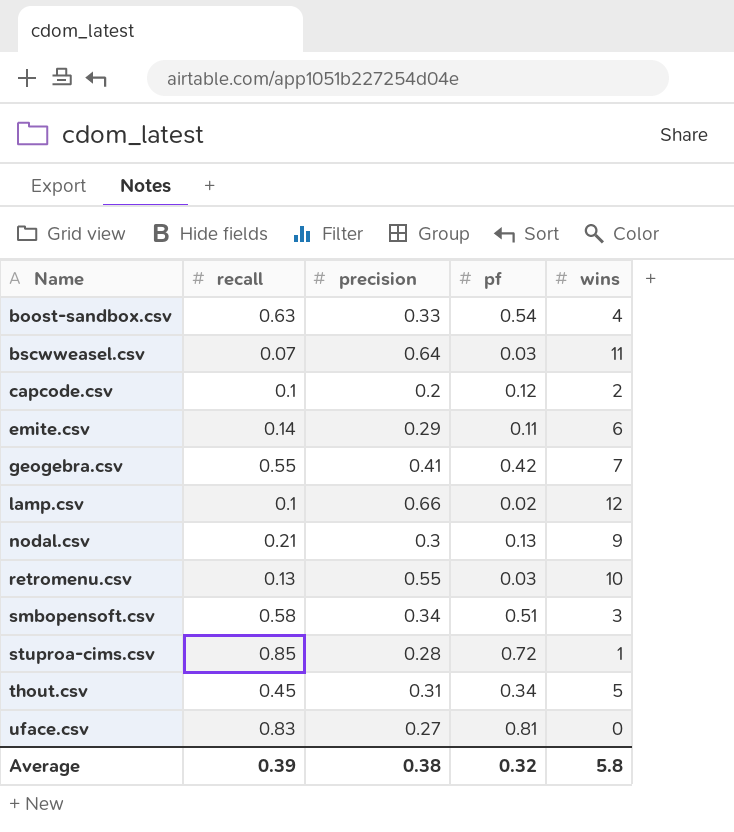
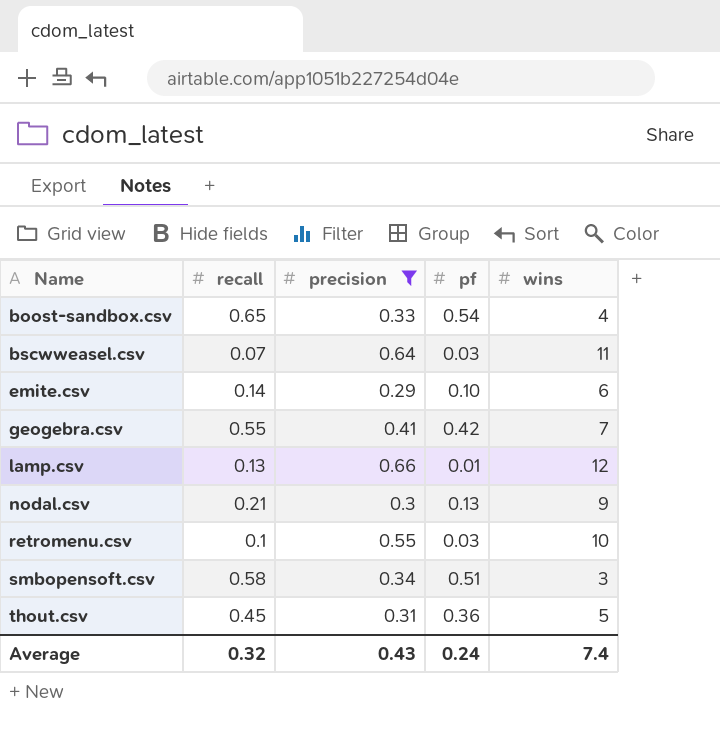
filter: none -> precision >= 0.29
boost-sandbox.csv | recall: 0.63 -> 0.65
emite.csv | pf: 0.11 -> 0.10
lamp.csv | recall: 0.1 -> 0.13
lamp.csv | pf: 0.02 -> 0.01
retromenu.csv | recall: 0.13 -> 0.1
thout.csv | pf: 0.34 -> 0.36
Average | recall: 0.39 -> 0.32
Average | precision: 0.38 -> 0.43
Average | pf: 0.32 -> 0.24
Average | wins: 5.8 -> 7.4

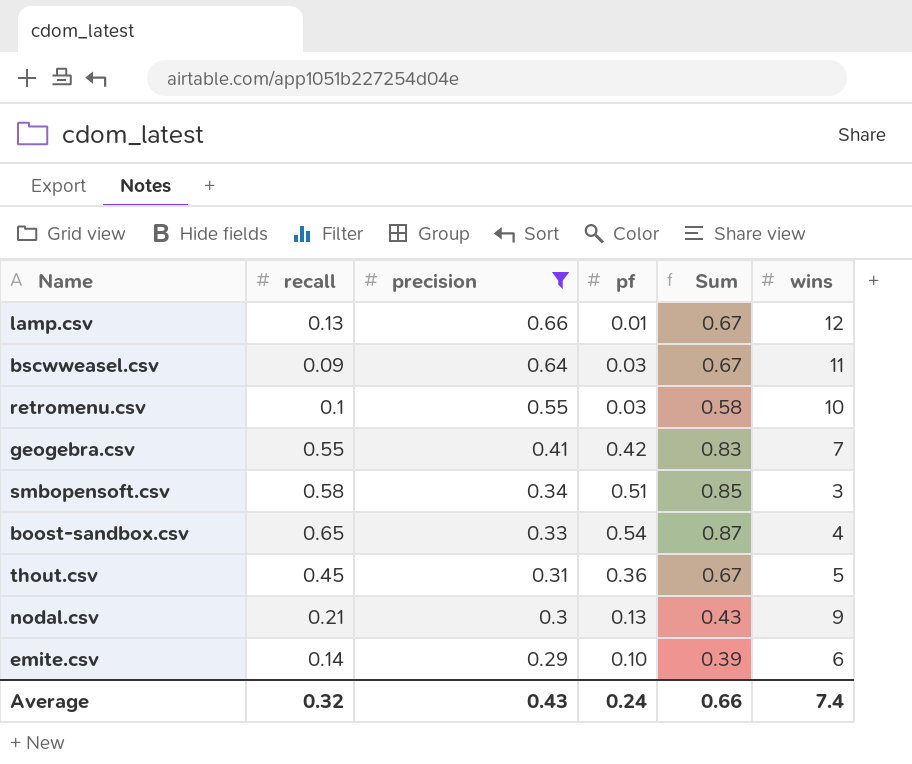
row order: Name ascending -> precision descending
column Sum | formula: none -> [precision] + [pf]
bscwweasel.csv | recall: 0.07 -> 0.09

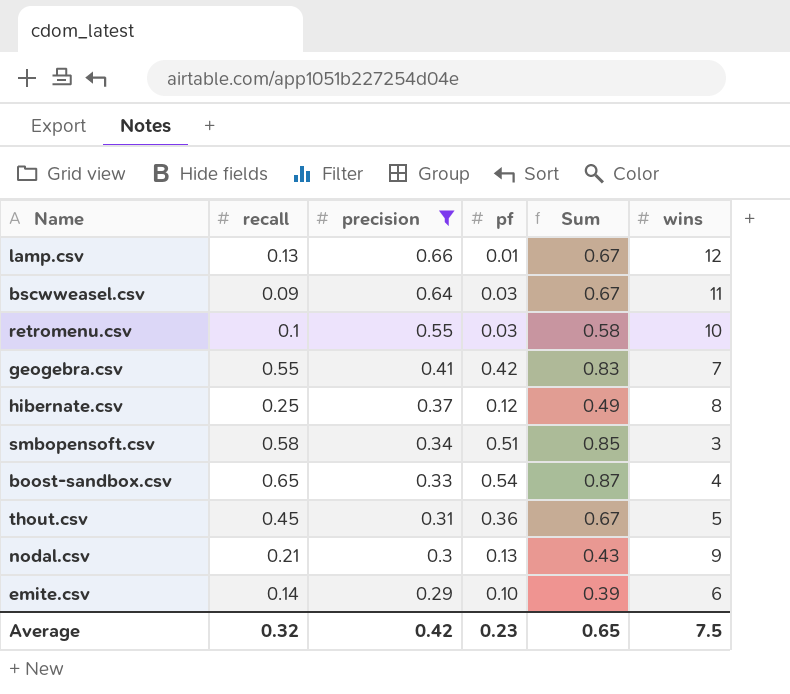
row hibernate.csv: none -> 0.25 | 0.37 | 0.12 | 0.49 | 8
Average | precision: 0.43 -> 0.42
Average | pf: 0.24 -> 0.23
Average | Sum: 0.66 -> 0.65
Average | wins: 7.4 -> 7.5

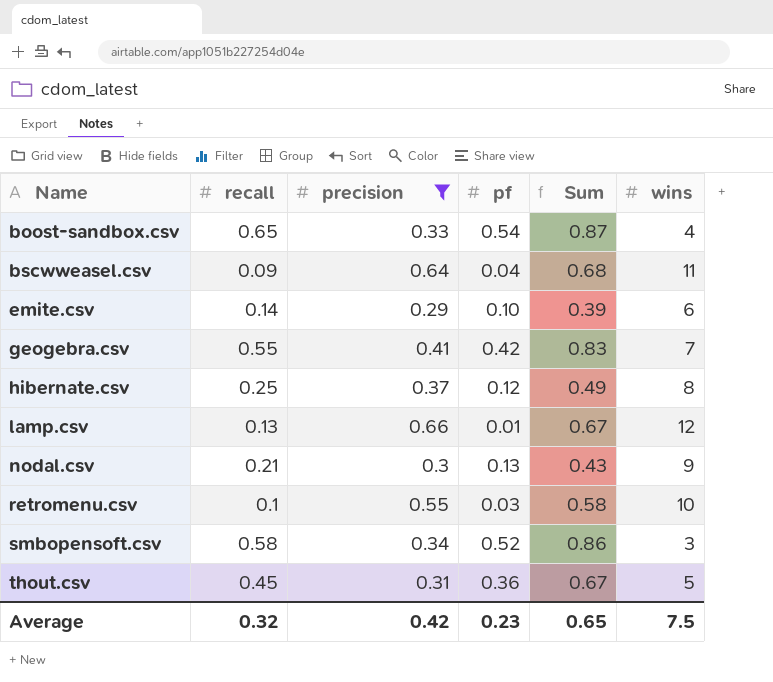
row order: precision descending -> Name ascending
bscwweasel.csv | pf: 0.03 -> 0.04
bscwweasel.csv | Sum: 0.67 -> 0.68
smbopensoft.csv | pf: 0.51 -> 0.52
smbopensoft.csv | Sum: 0.85 -> 0.86

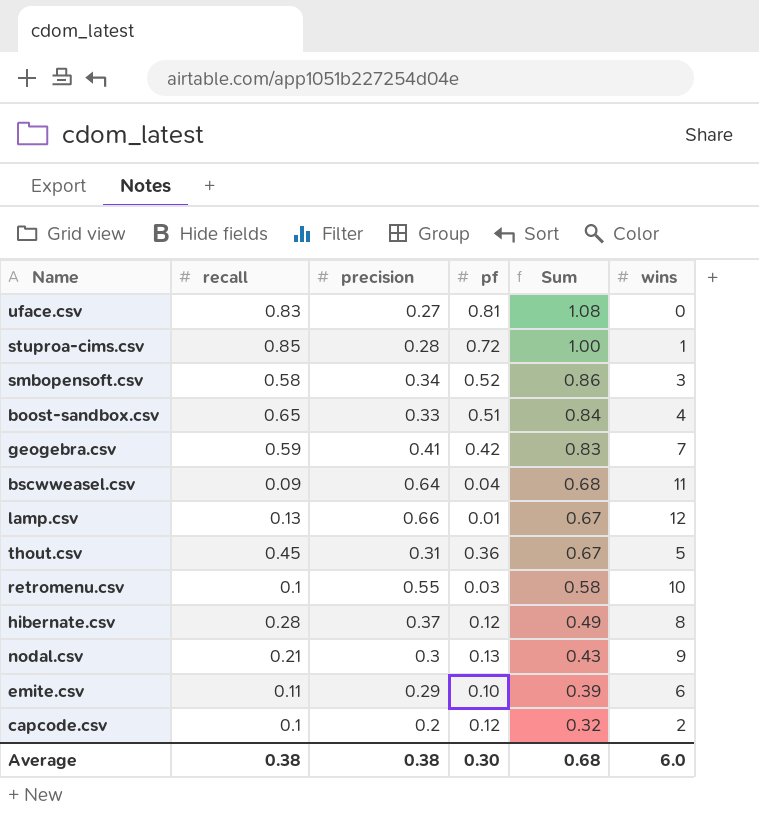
filter: precision >= 0.29 -> none
row order: Name ascending -> Sum descending
boost-sandbox.csv | pf: 0.54 -> 0.51
boost-sandbox.csv | Sum: 0.87 -> 0.84
geogebra.csv | recall: 0.55 -> 0.59
hibernate.csv | recall: 0.25 -> 0.28
emite.csv | recall: 0.14 -> 0.11
Average | recall: 0.32 -> 0.38
Average | precision: 0.42 -> 0.38
Average | pf: 0.23 -> 0.30
Average | Sum: 0.65 -> 0.68
Average | wins: 7.5 -> 6.0

